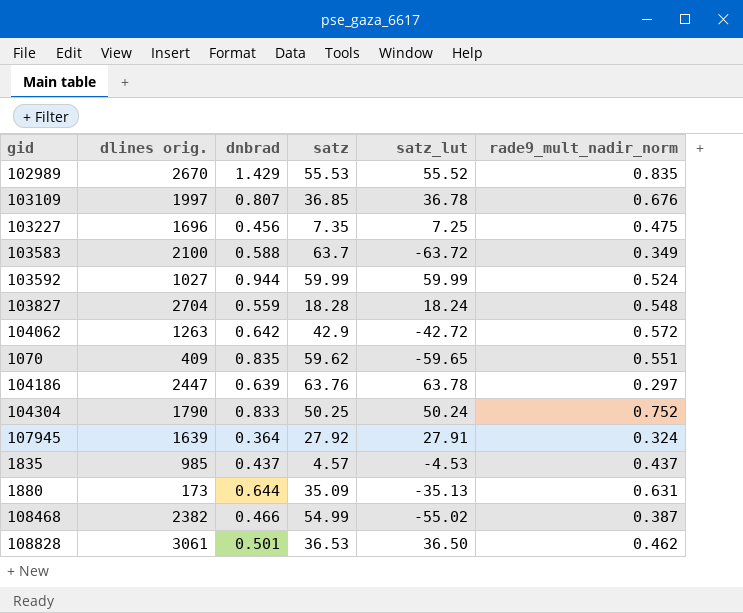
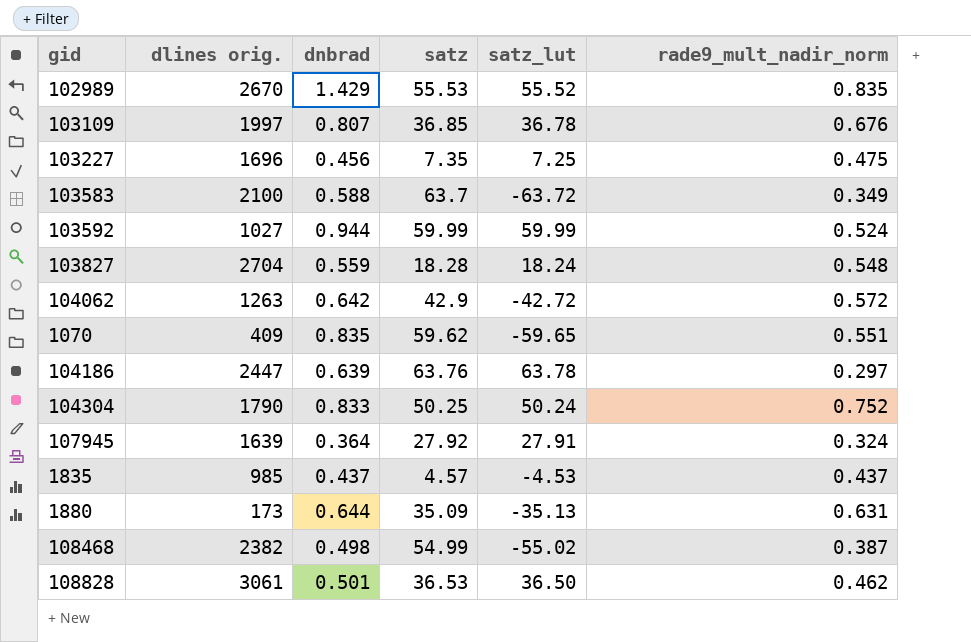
108468 | dnbrad: 0.466 -> 0.498

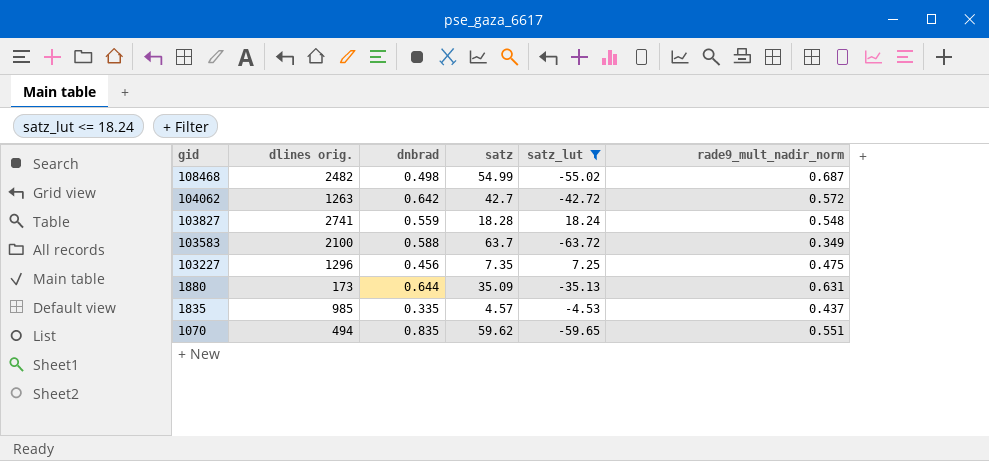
filter: none -> satz_lut <= 18.24
row order: none -> gid descending
108468 | dlines orig.: 2382 -> 2482
108468 | rade9_mult_nadir_norm: 0.387 -> 0.687
104062 | satz: 42.9 -> 42.7
103827 | dlines orig.: 2704 -> 2741
103227 | dlines orig.: 1696 -> 1296
1835 | dnbrad: 0.437 -> 0.335
1070 | dlines orig.: 409 -> 494

